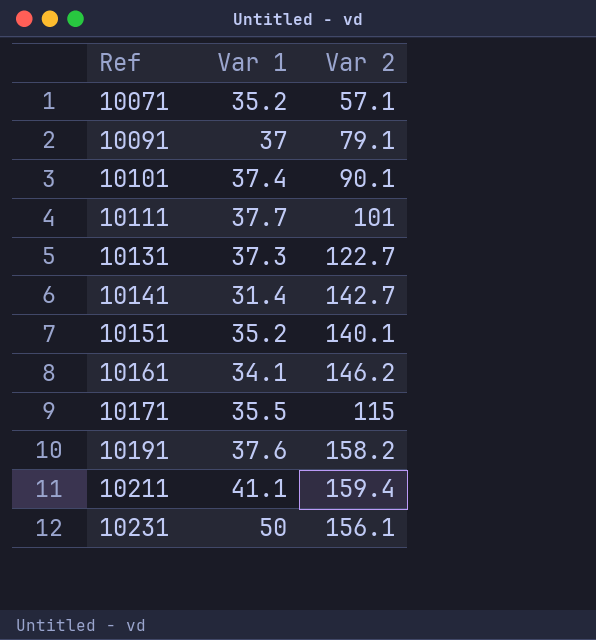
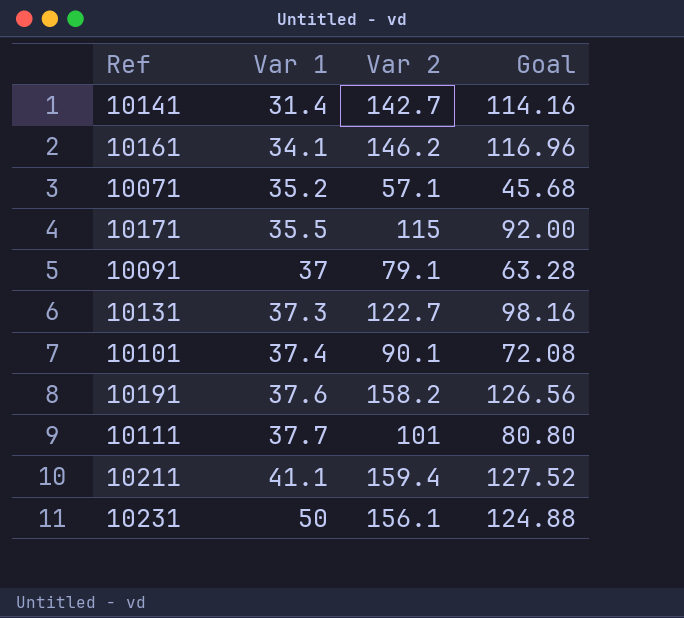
row order: Ref ascending -> Var 1 ascending
column Goal | formula: none -> [Var 2] * 0.8
row 10151: 35.2 | 140.1 -> none

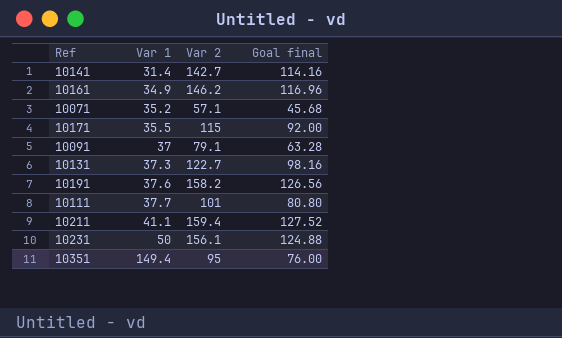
column name: Goal -> Goal final
row 10101: 37.4 | 90.1 | 72.08 -> none
10161 | Var 1: 34.1 -> 34.9
row 10351: none -> 149.4 | 95 | 76.00

